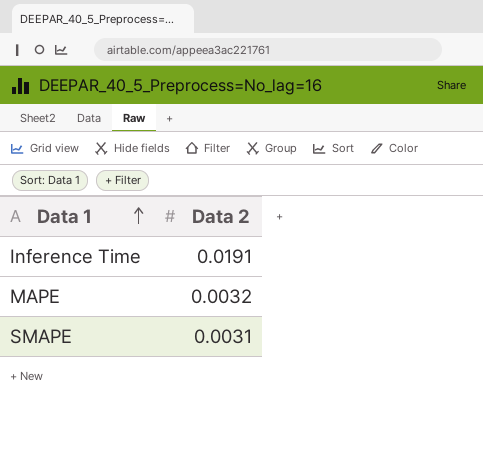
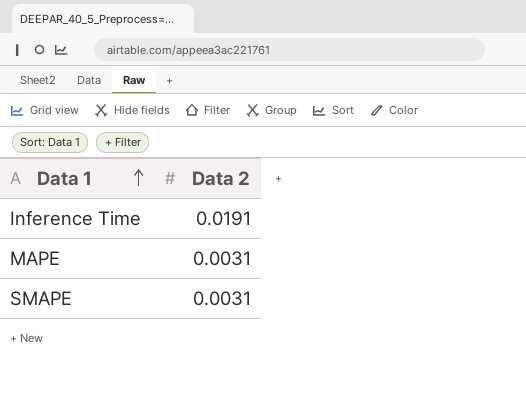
MAPE | Data 2: 0.0032 -> 0.0031

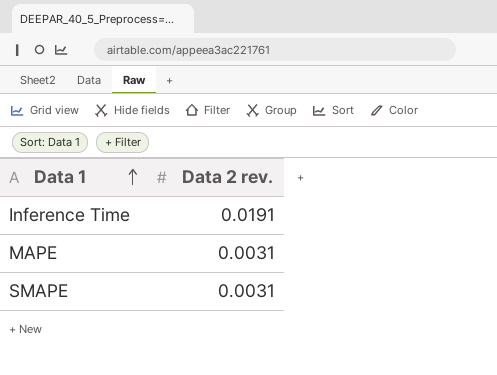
column name: Data 2 -> Data 2 rev.

